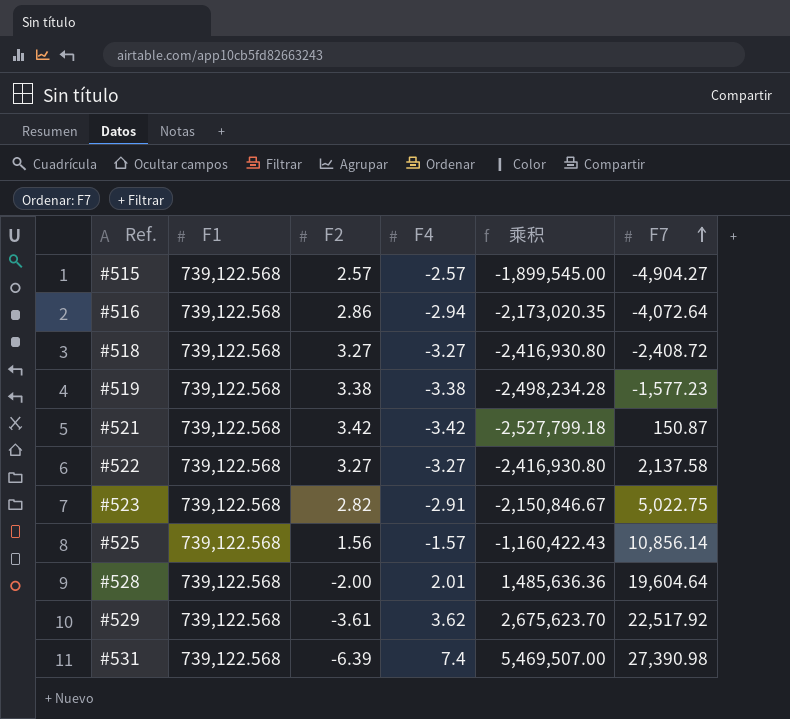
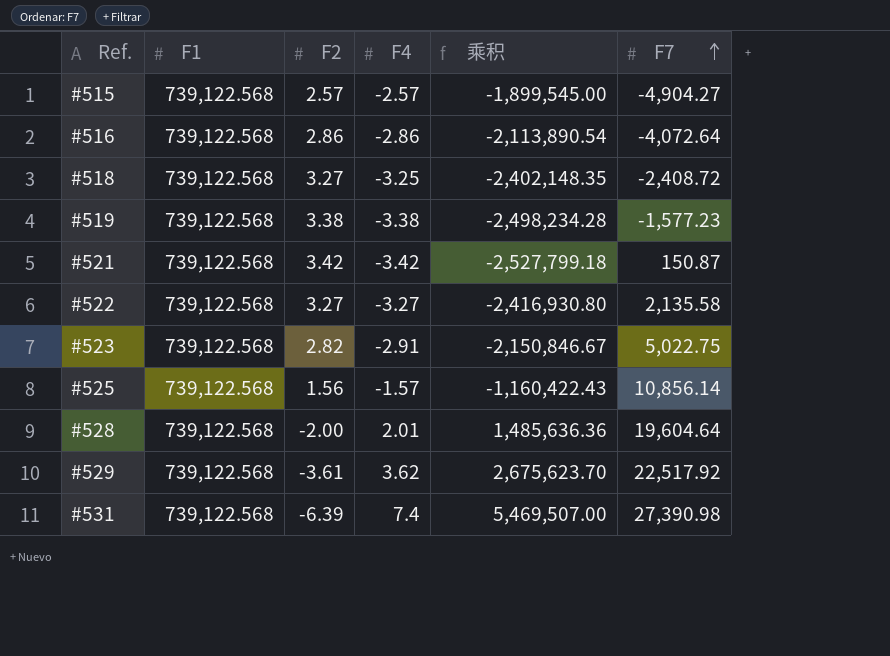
#516 | F4: -2.94 -> -2.86
#516 | 乘积: -2,173,020.35 -> -2,113,890.54
#518 | F4: -3.27 -> -3.25
#518 | 乘积: -2,416,930.80 -> -2,402,148.35
#522 | F7: 2,137.58 -> 2,135.58

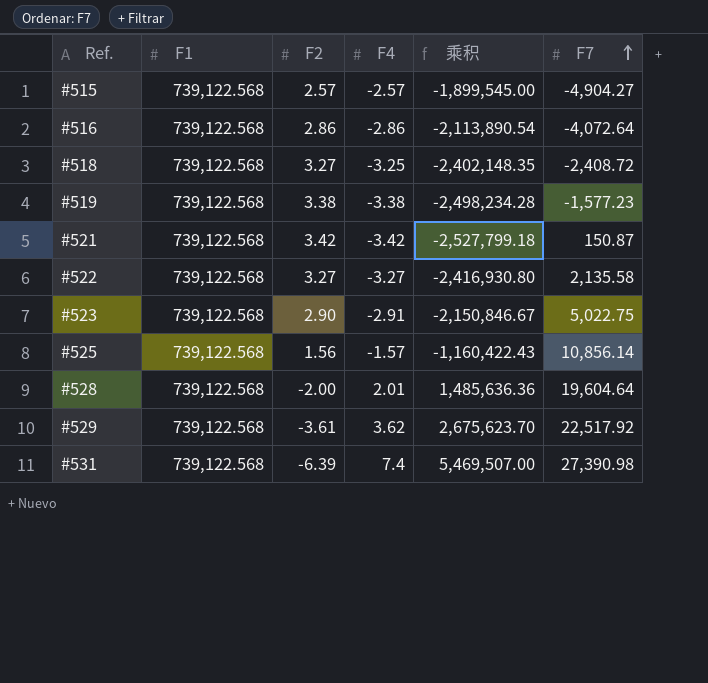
#523 | F2: 2.82 -> 2.90

